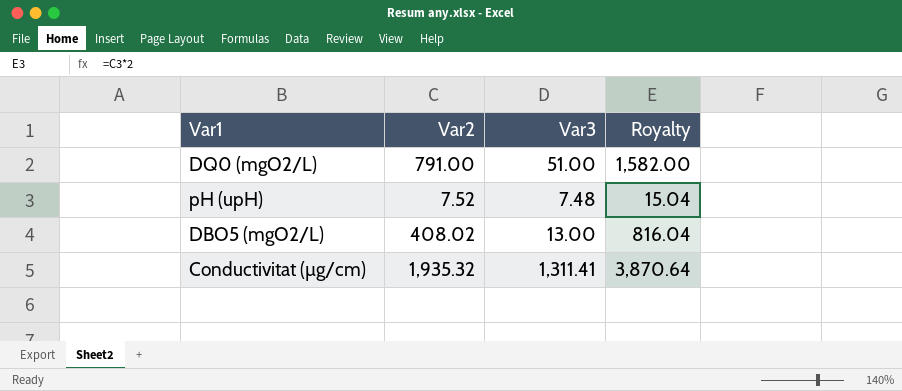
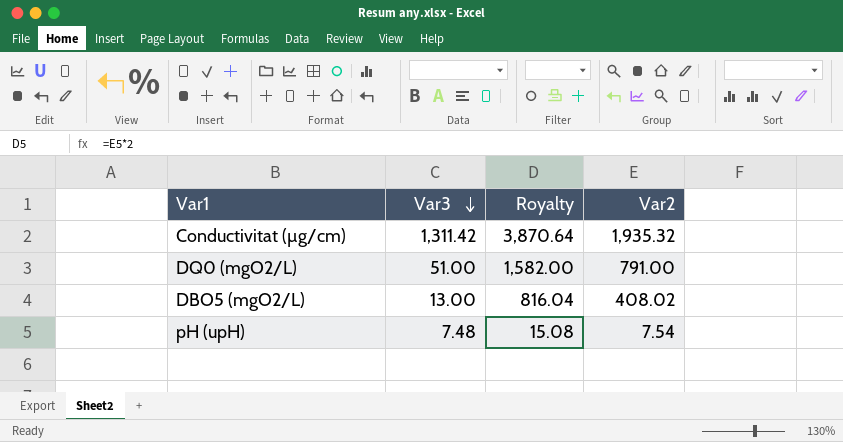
row order: none -> Var3 descending
column Var2 | position: 2 -> 4
Conductivitat (µg/cm) | Var3: 1,311.41 -> 1,311.42
pH (upH) | Royalty: 15.04 -> 15.08
pH (upH) | Var2: 7.52 -> 7.54

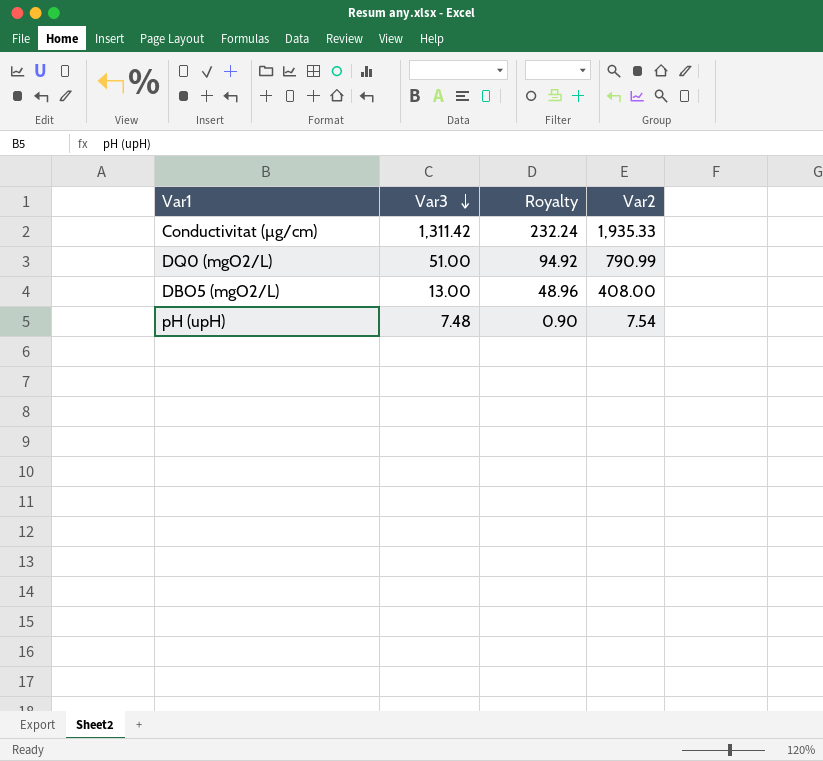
column Royalty | formula: [Var2] * 2 -> [Var2] * 0.12
Conductivitat (µg/cm) | Var2: 1,935.32 -> 1,935.33
DQ0 (mgO2/L) | Var2: 791.00 -> 790.99
DBO5 (mgO2/L) | Var2: 408.02 -> 408.00

